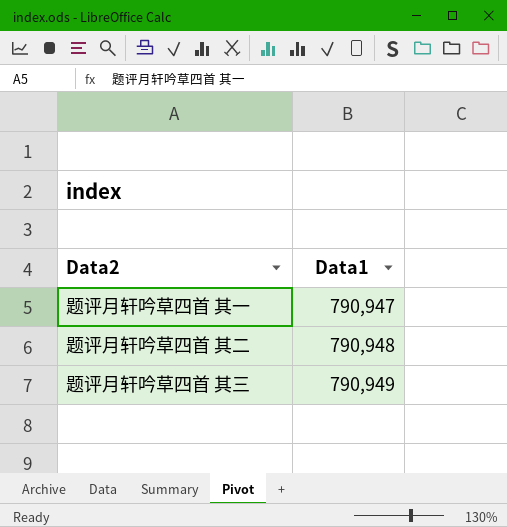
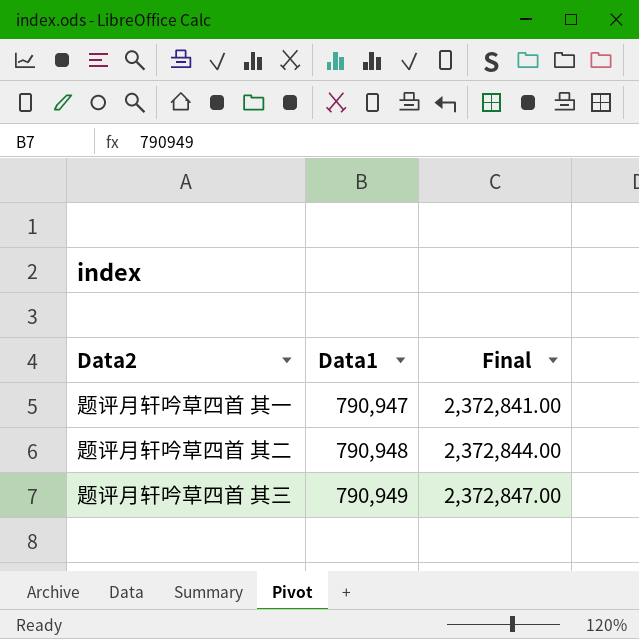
column Final | formula: none -> [Data1] * 3

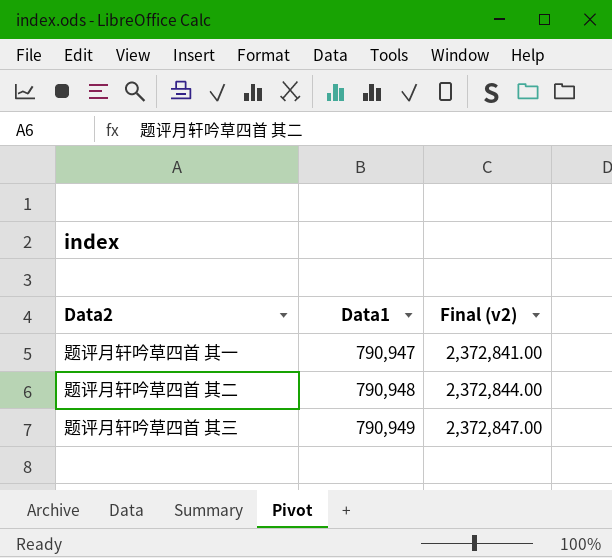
column name: Final -> Final (v2)

